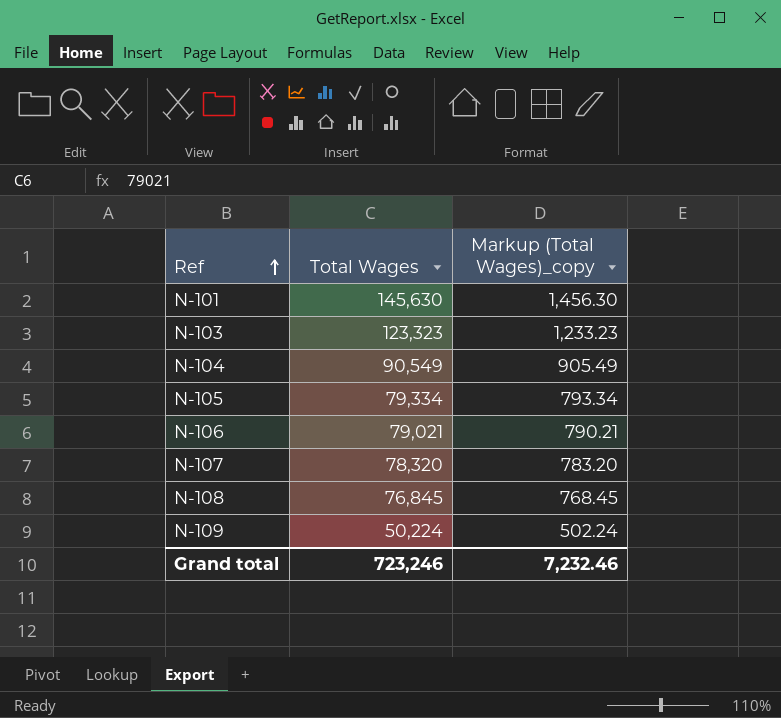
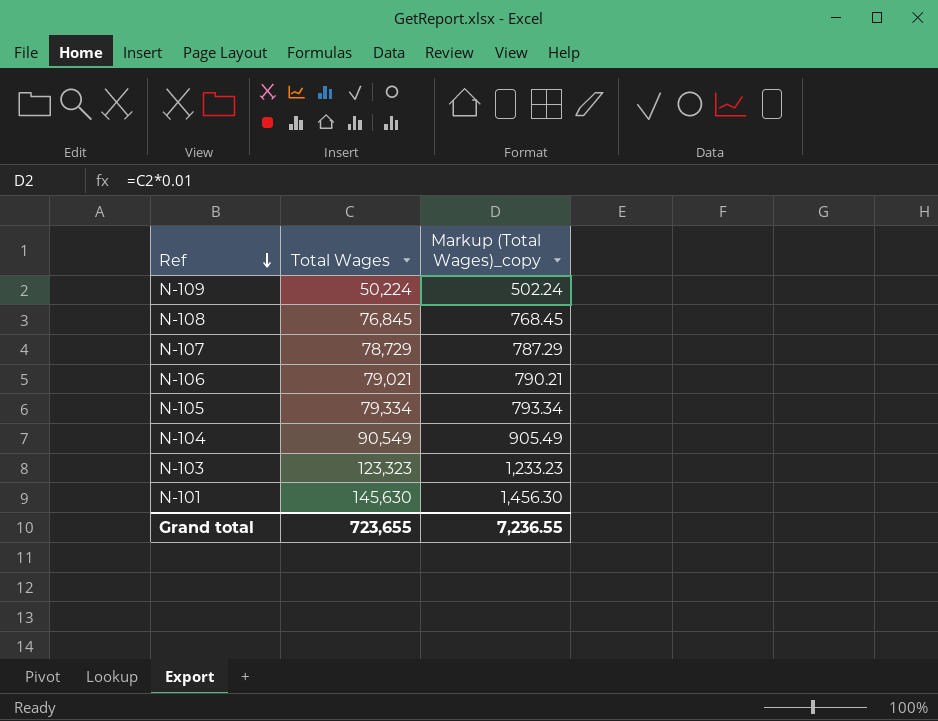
row order: Ref ascending -> Ref descending
N-107 | Total Wages: 78,320 -> 78,729
N-107 | Markup (Total Wages)_copy: 783.20 -> 787.29
Grand total | Total Wages: 723,246 -> 723,655
Grand total | Markup (Total Wages)_copy: 7,232.46 -> 7,236.55

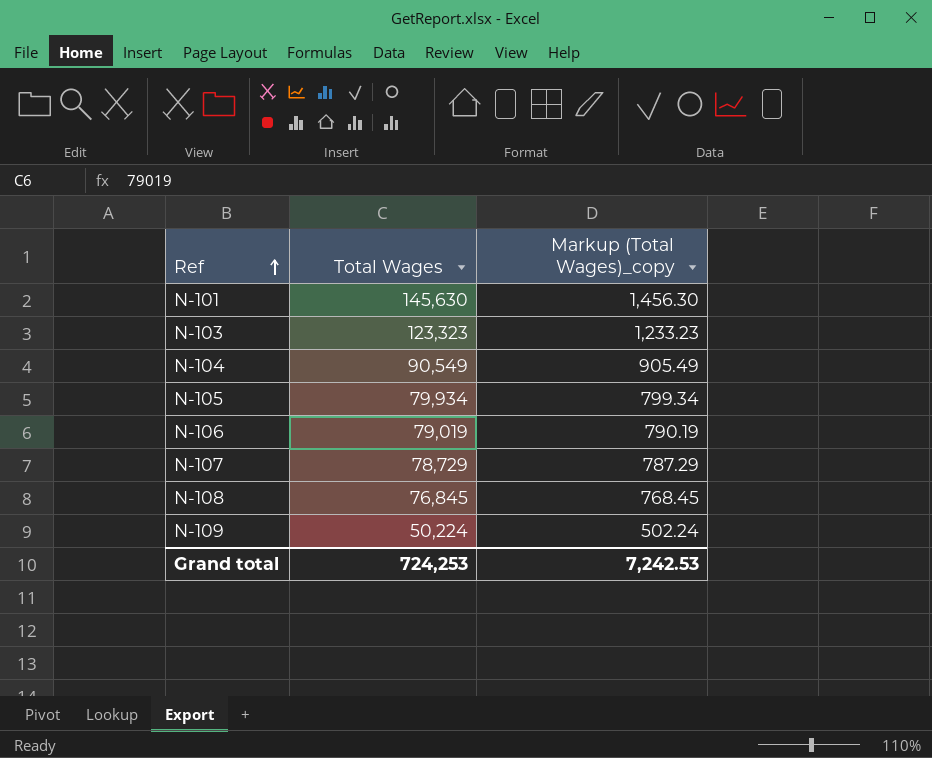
row order: Ref descending -> Ref ascending
N-105 | Total Wages: 79,334 -> 79,934
N-105 | Markup (Total Wages)_copy: 793.34 -> 799.34
N-106 | Total Wages: 79,021 -> 79,019
N-106 | Markup (Total Wages)_copy: 790.21 -> 790.19
Grand total | Total Wages: 723,655 -> 724,253
Grand total | Markup (Total Wages)_copy: 7,236.55 -> 7,242.53

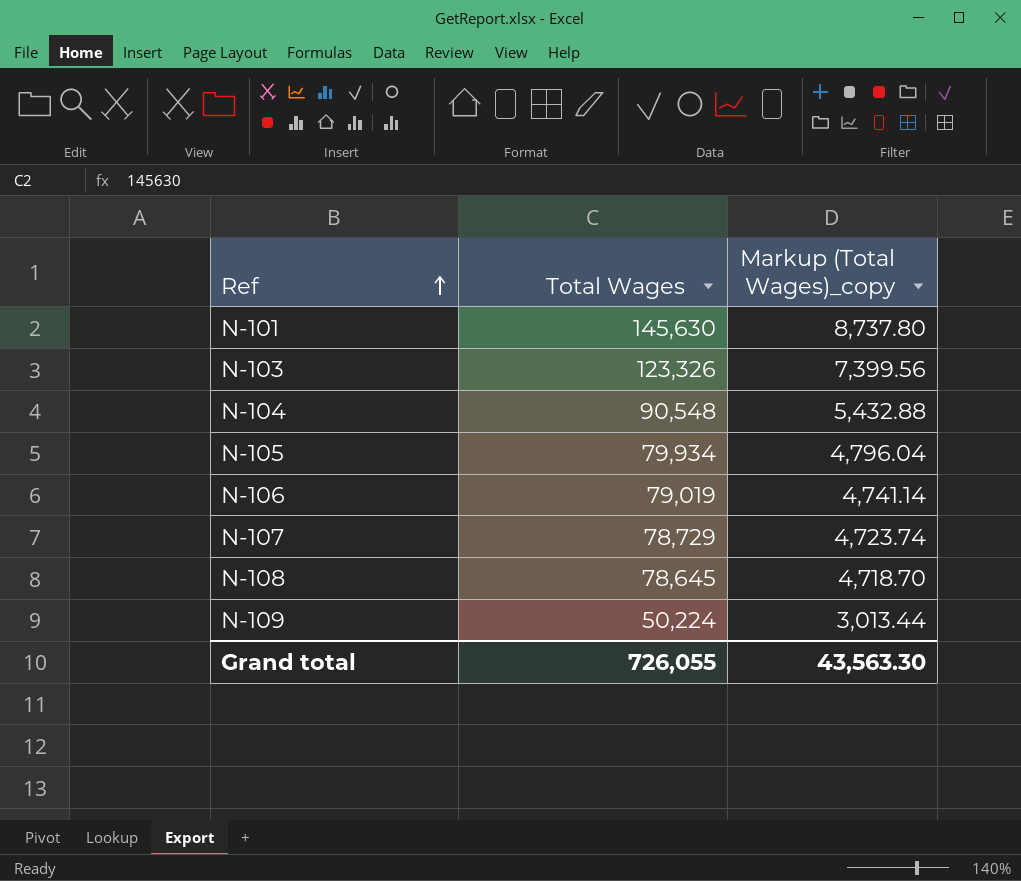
column Markup (Total Wages)_copy | formula: [Total Wages] * 0.01 -> [Total Wages] * 0.06
N-103 | Total Wages: 123,323 -> 123,326
N-104 | Total Wages: 90,549 -> 90,548
N-108 | Total Wages: 76,845 -> 78,645
Grand total | Total Wages: 724,253 -> 726,055
Grand total | Markup (Total Wages)_copy: 7,242.53 -> 43,563.30

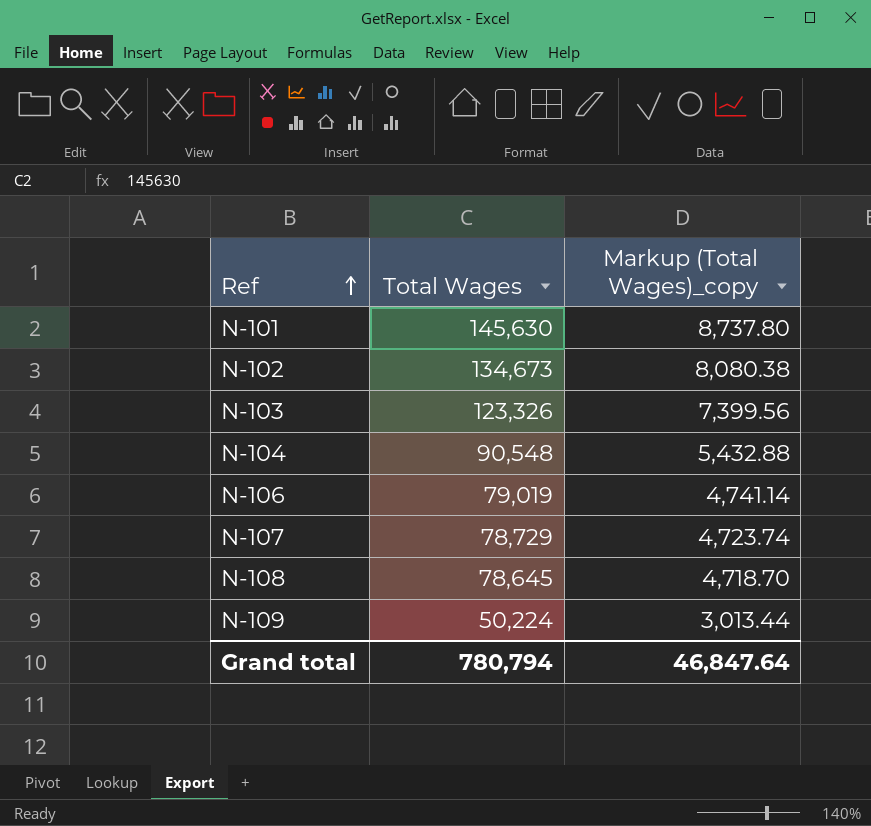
row N-105: 79,934 | 4,796.04 -> none
row N-102: none -> 134,673 | 8,080.38
Grand total | Total Wages: 726,055 -> 780,794
Grand total | Markup (Total Wages)_copy: 43,563.30 -> 46,847.64

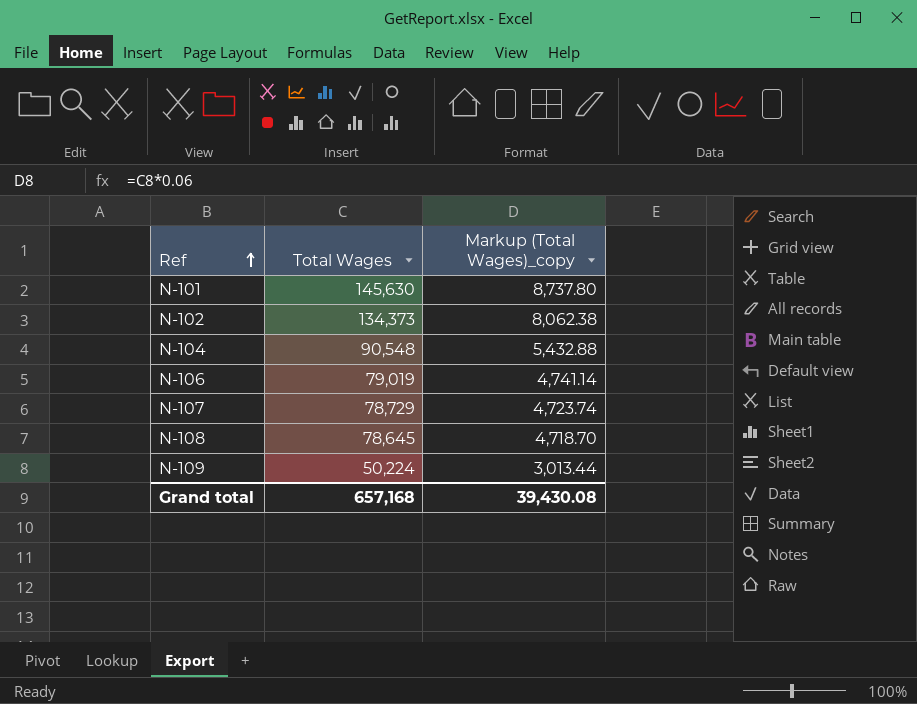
row N-103: 123,326 | 7,399.56 -> none
N-102 | Total Wages: 134,673 -> 134,373
N-102 | Markup (Total Wages)_copy: 8,080.38 -> 8,062.38
Grand total | Total Wages: 780,794 -> 657,168
Grand total | Markup (Total Wages)_copy: 46,847.64 -> 39,430.08

